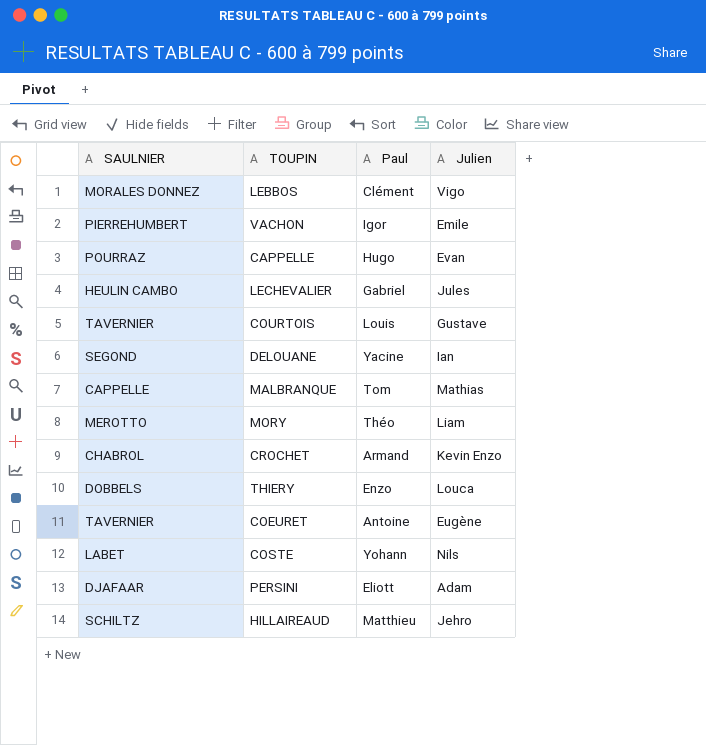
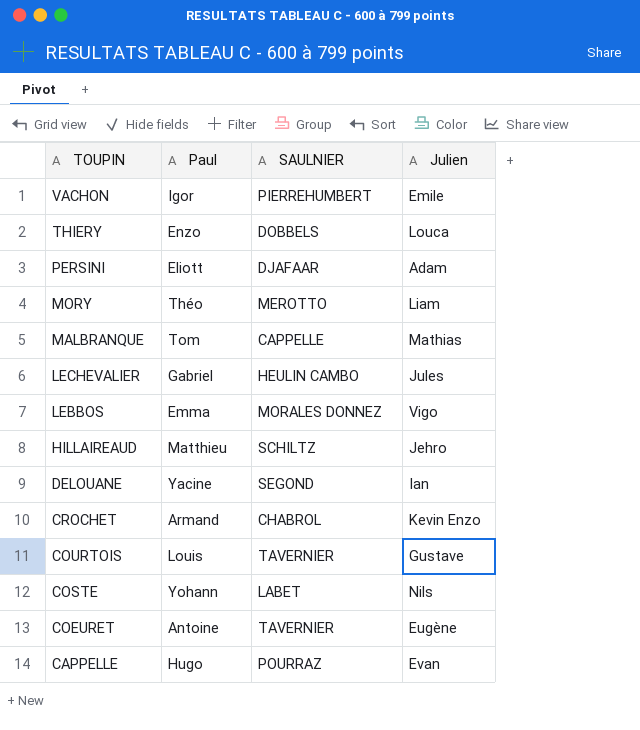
row order: none -> TOUPIN descending
column SAULNIER | position: 1 -> 3
LEBBOS | Paul: Clément -> Emma

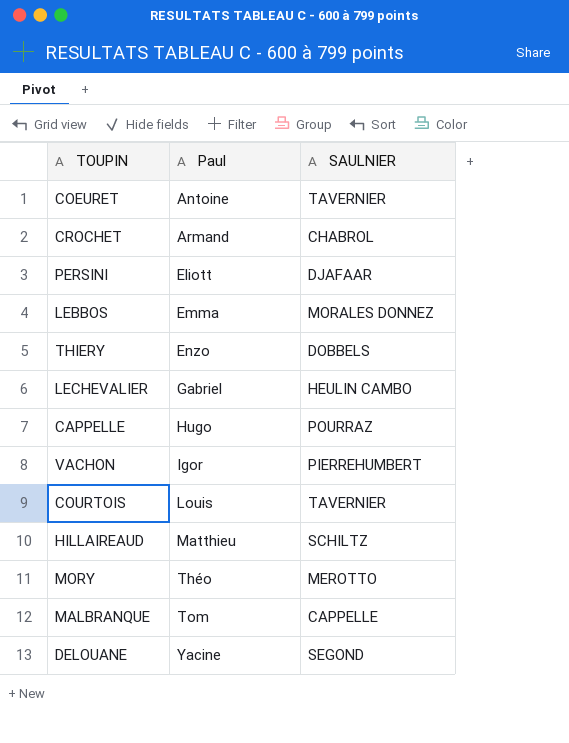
row order: TOUPIN descending -> Paul ascending
column Julien | position: 4 -> none
row COSTE: Yohann | LABET | Nils -> none

